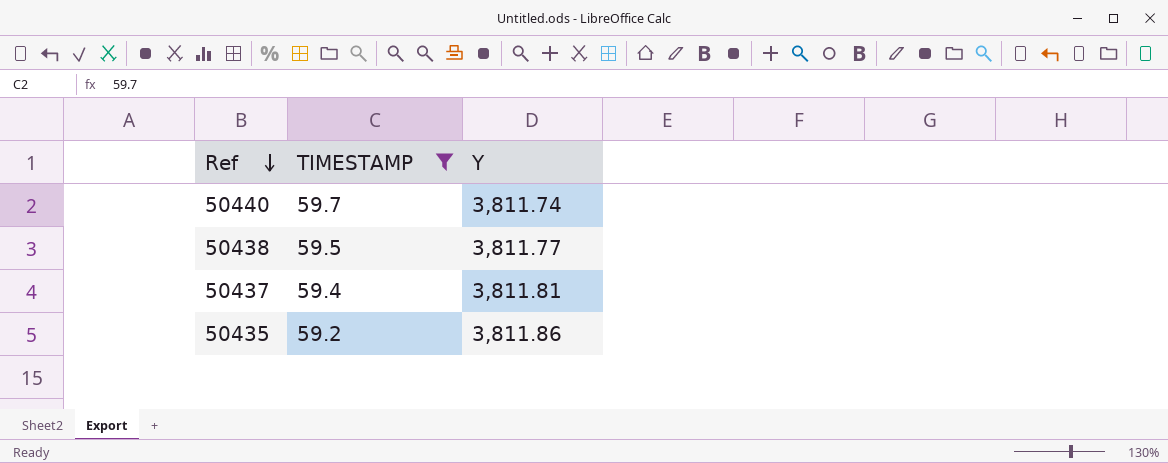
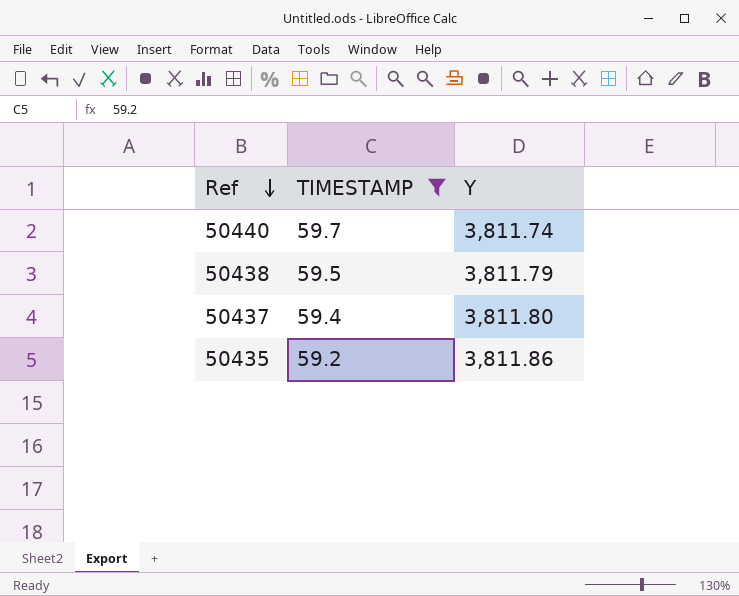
50438 | Y: 3,811.77 -> 3,811.79
50437 | Y: 3,811.81 -> 3,811.80

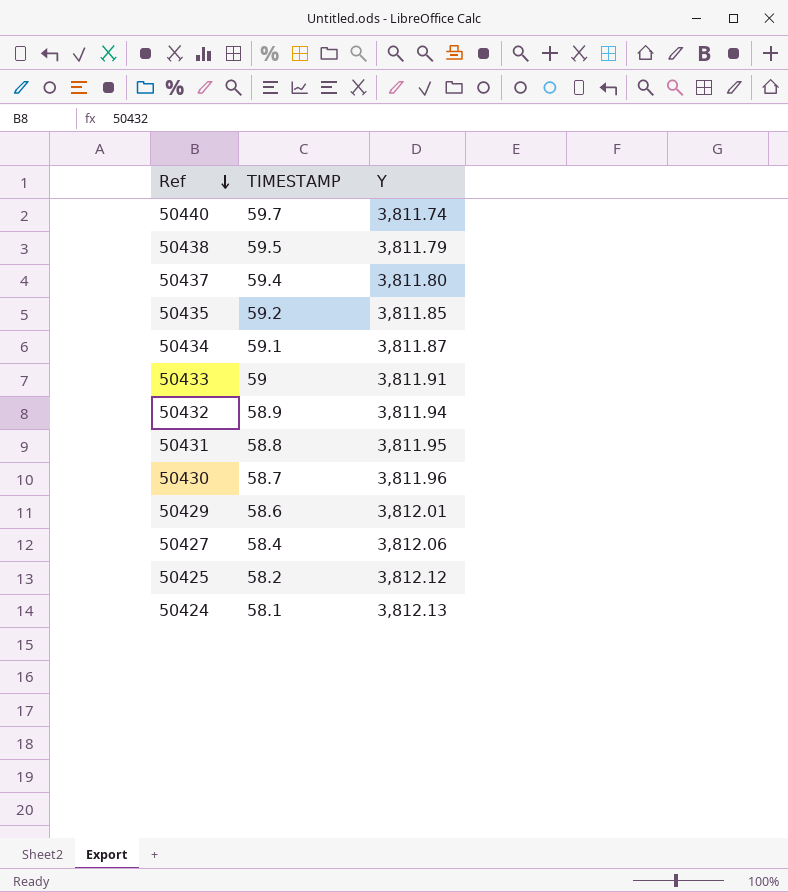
filter: TIMESTAMP >= 59.2 -> none
50435 | Y: 3,811.86 -> 3,811.85

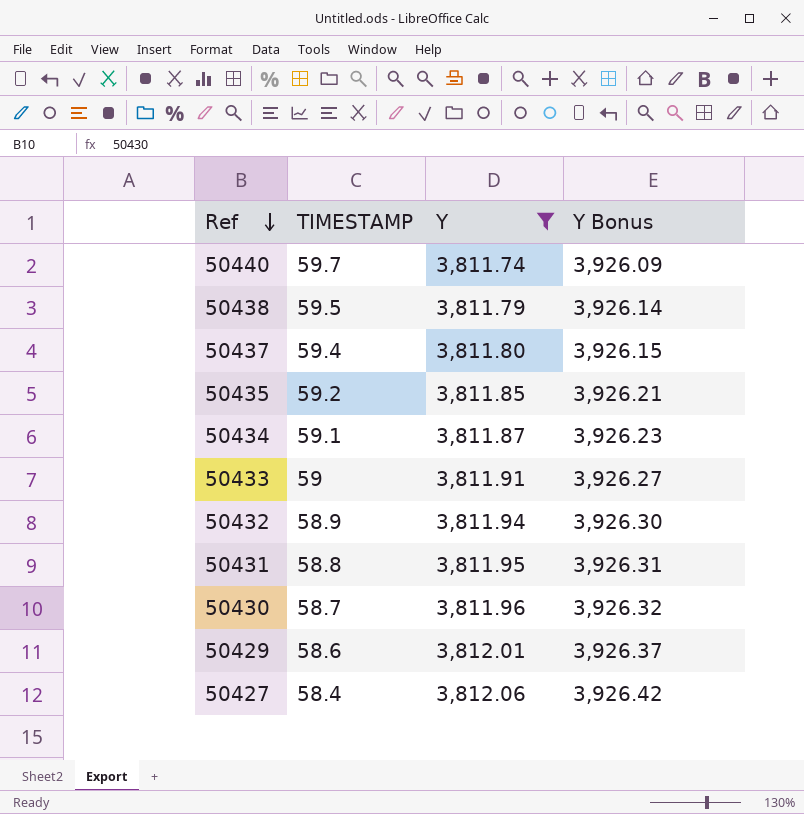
filter: none -> Y <= 3,812.06
column Y Bonus | formula: none -> [Y] * 1.03

